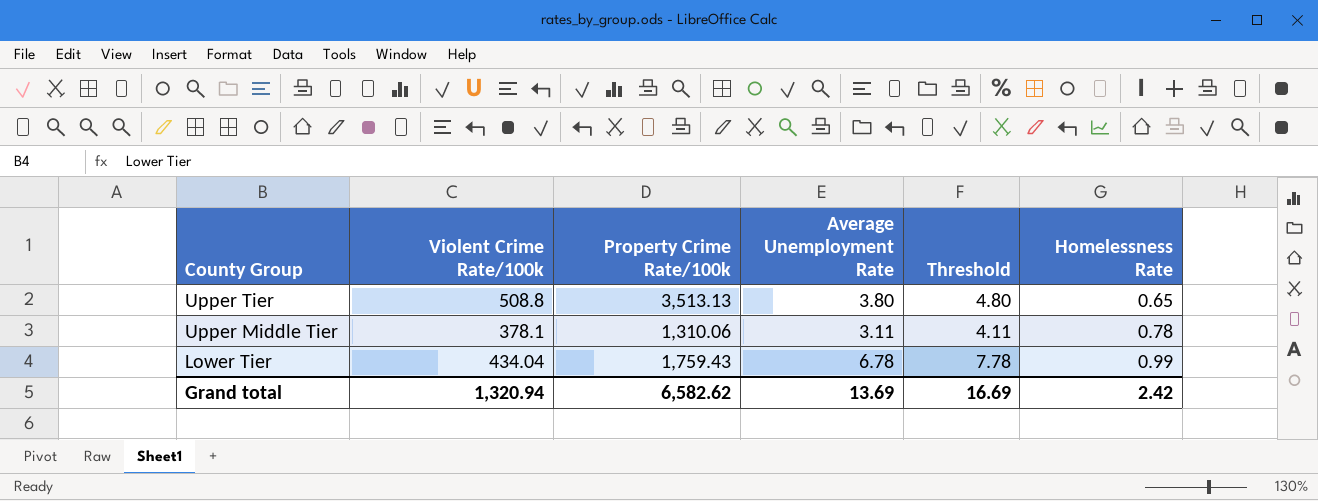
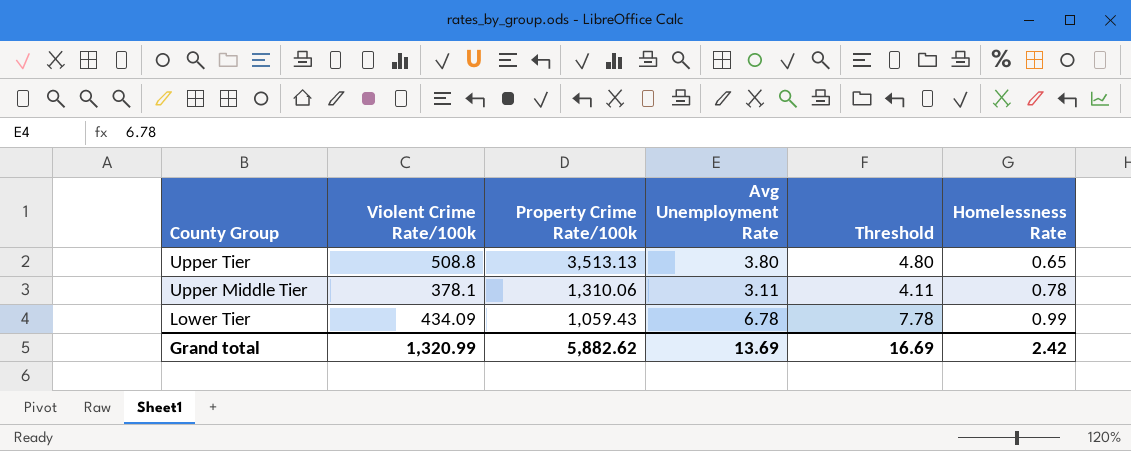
column name: Average Unemployment Rate -> Avg Unemployment Rate
Lower Tier | Violent Crime Rate/100k: 434.04 -> 434.09
Lower Tier | Property Crime Rate/100k: 1,759.43 -> 1,059.43
Grand total | Violent Crime Rate/100k: 1,320.94 -> 1,320.99
Grand total | Property Crime Rate/100k: 6,582.62 -> 5,882.62

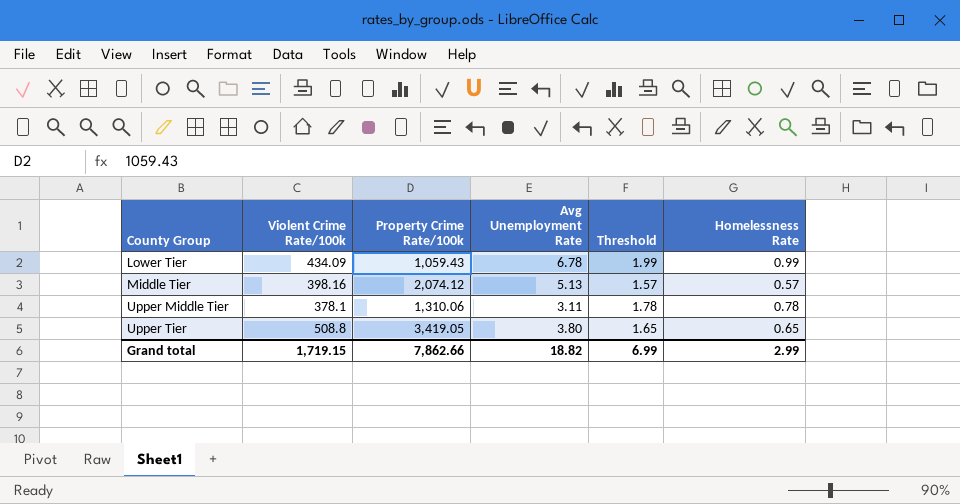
row order: County Group descending -> County Group ascending
column Threshold | formula: [Avg Unemployment Rate] + 1 -> [Homelessness Rate] + 1
row Middle Tier: none -> 398.16 | 2,074.12 | 5.13 | 1.57 | 0.57
Upper Tier | Property Crime Rate/100k: 3,513.13 -> 3,419.05
Grand total | Violent Crime Rate/100k: 1,320.99 -> 1,719.15
Grand total | Property Crime Rate/100k: 5,882.62 -> 7,862.66
Grand total | Avg Unemployment Rate: 13.69 -> 18.82
Grand total | Threshold: 16.69 -> 6.99
Grand total | Homelessness Rate: 2.42 -> 2.99

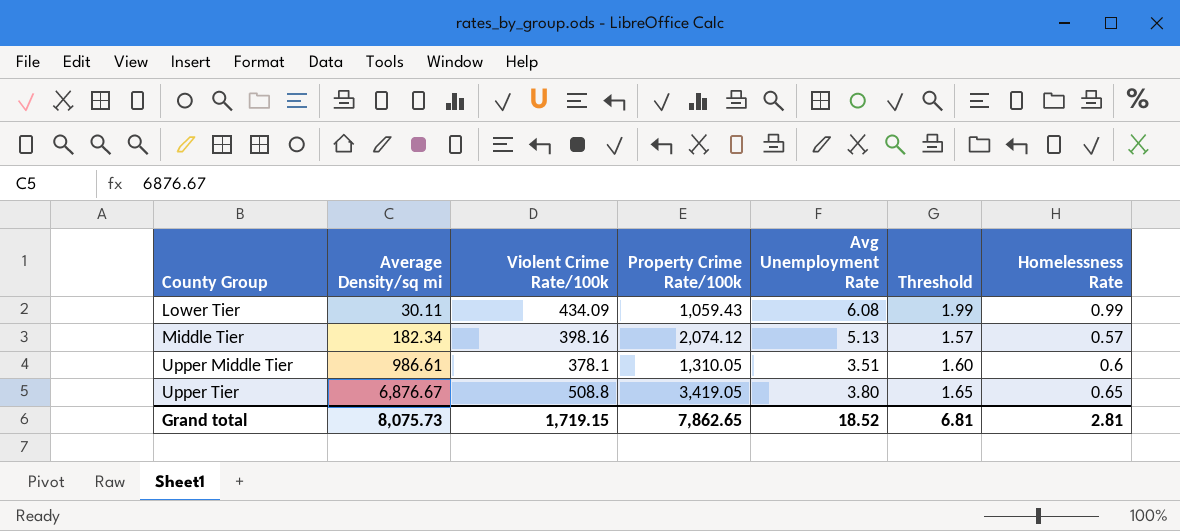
column Average Density/sq mi | position: none -> 2
Lower Tier | Avg Unemployment Rate: 6.78 -> 6.08
Upper Middle Tier | Property Crime Rate/100k: 1,310.06 -> 1,310.05
Upper Middle Tier | Avg Unemployment Rate: 3.11 -> 3.51
Upper Middle Tier | Threshold: 1.78 -> 1.60
Upper Middle Tier | Homelessness Rate: 0.78 -> 0.6
Grand total | Property Crime Rate/100k: 7,862.66 -> 7,862.65
Grand total | Avg Unemployment Rate: 18.82 -> 18.52
Grand total | Threshold: 6.99 -> 6.81
Grand total | Homelessness Rate: 2.99 -> 2.81

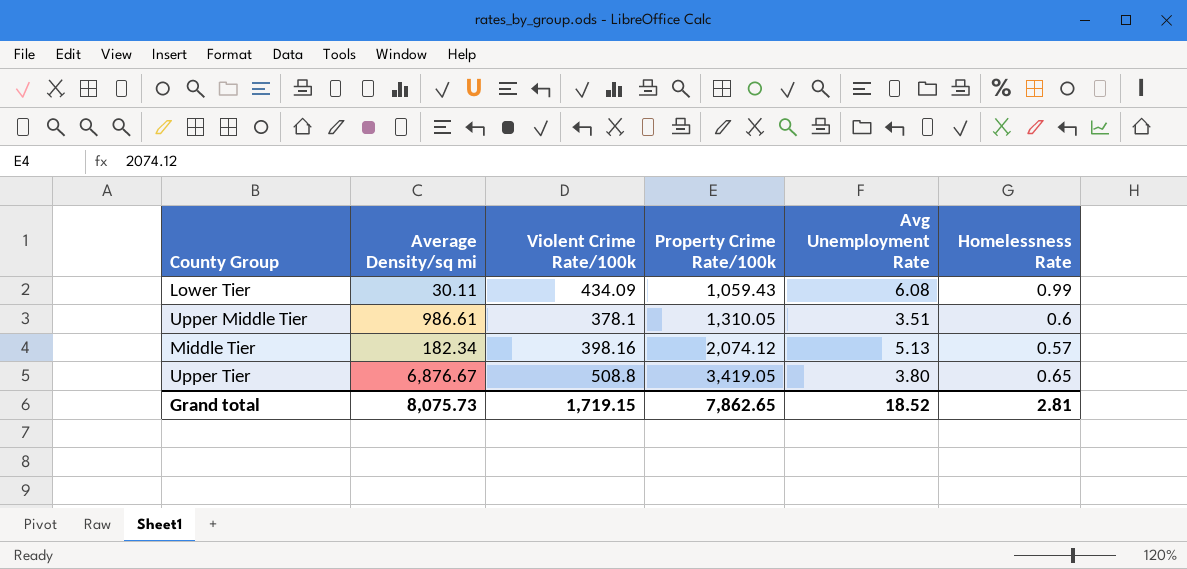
row order: County Group ascending -> Property Crime Rate/100k ascending
column Threshold | formula: [Homelessness Rate] + 1 -> none

